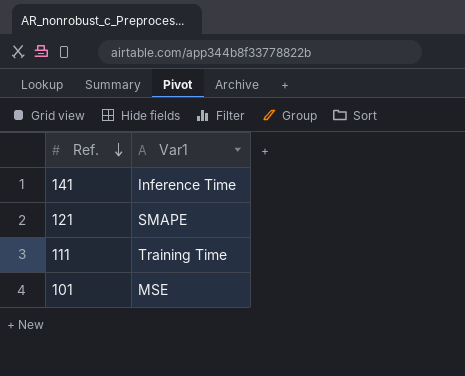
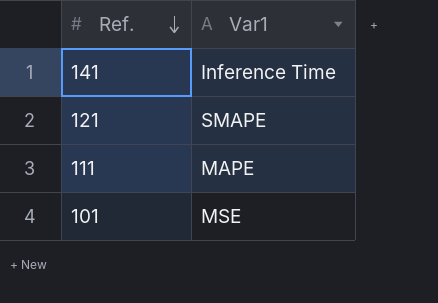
111 | Var1: Training Time -> MAPE

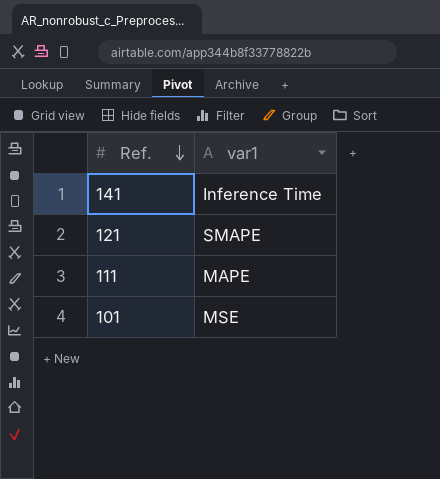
column name: Var1 -> var1

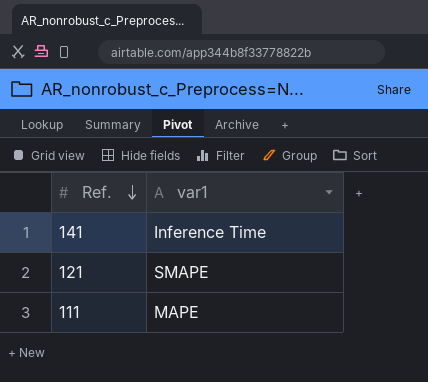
row 101: MSE -> none

